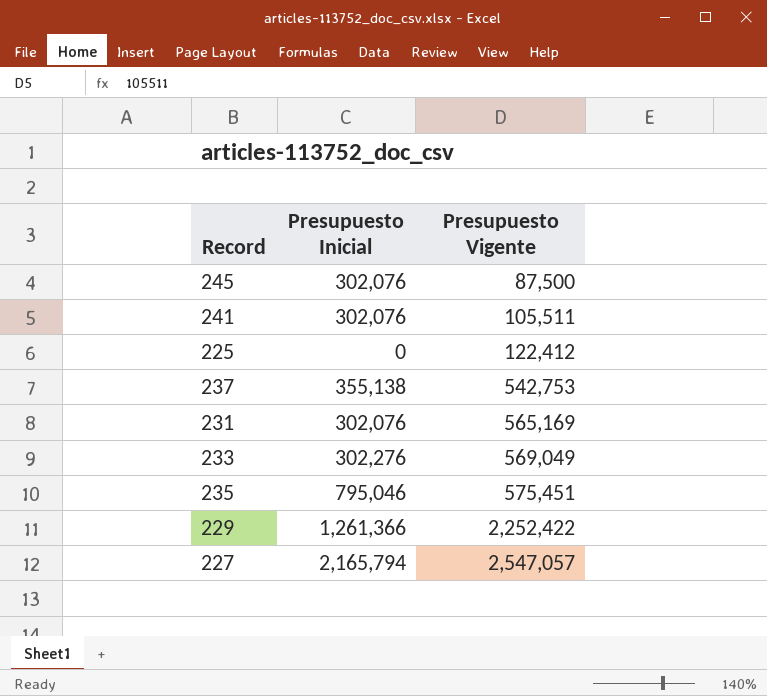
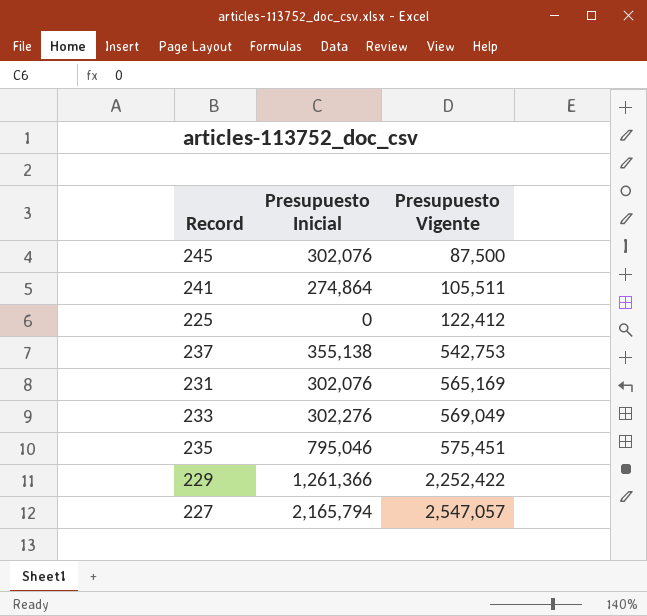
241 | Presupuesto Inicial: 302,076 -> 274,864

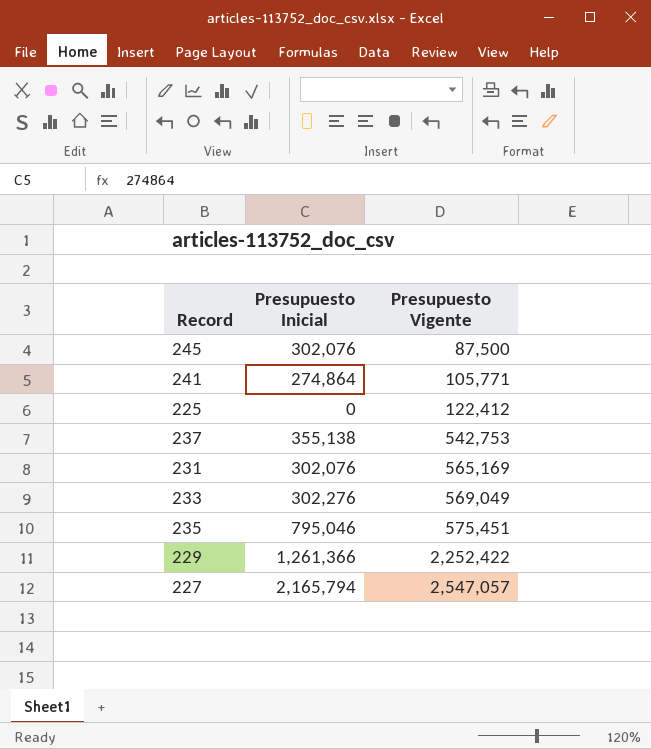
241 | Presupuesto Vigente: 105,511 -> 105,771

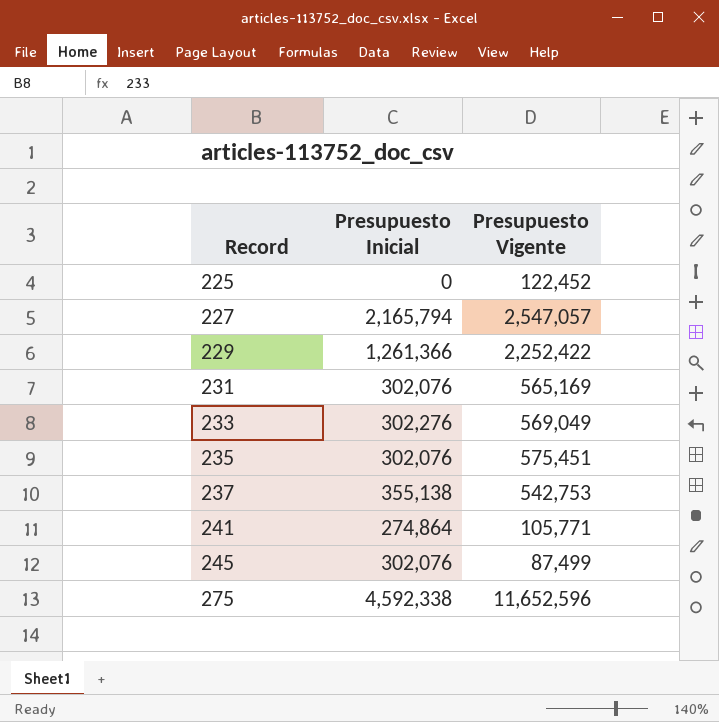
row order: Presupuesto Vigente ascending -> Record ascending
225 | Presupuesto Vigente: 122,412 -> 122,452
235 | Presupuesto Inicial: 795,046 -> 302,076
245 | Presupuesto Vigente: 87,500 -> 87,499
row 275: none -> 4,592,338 | 11,652,596

